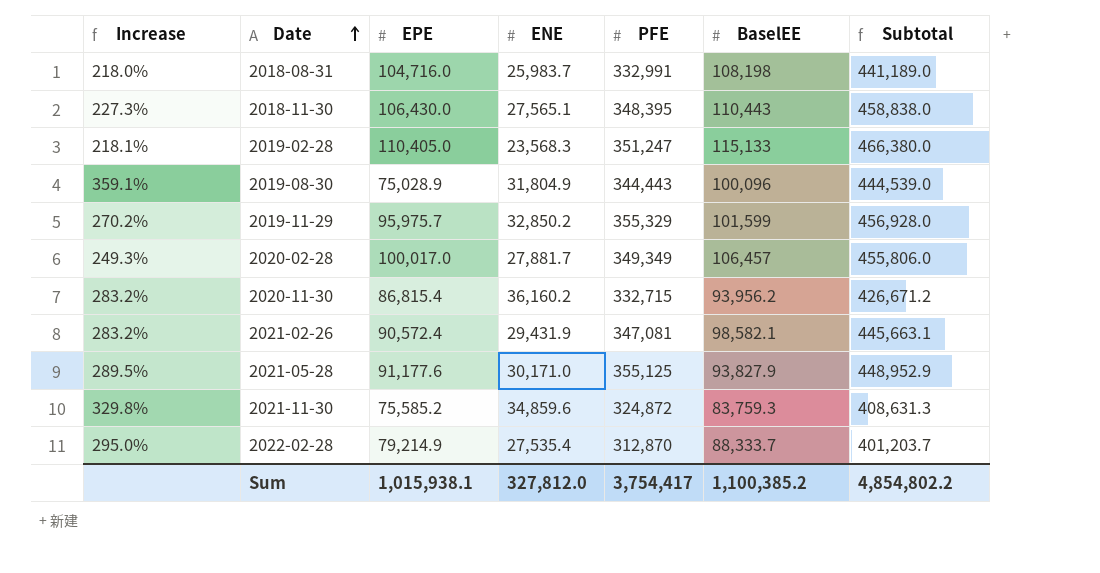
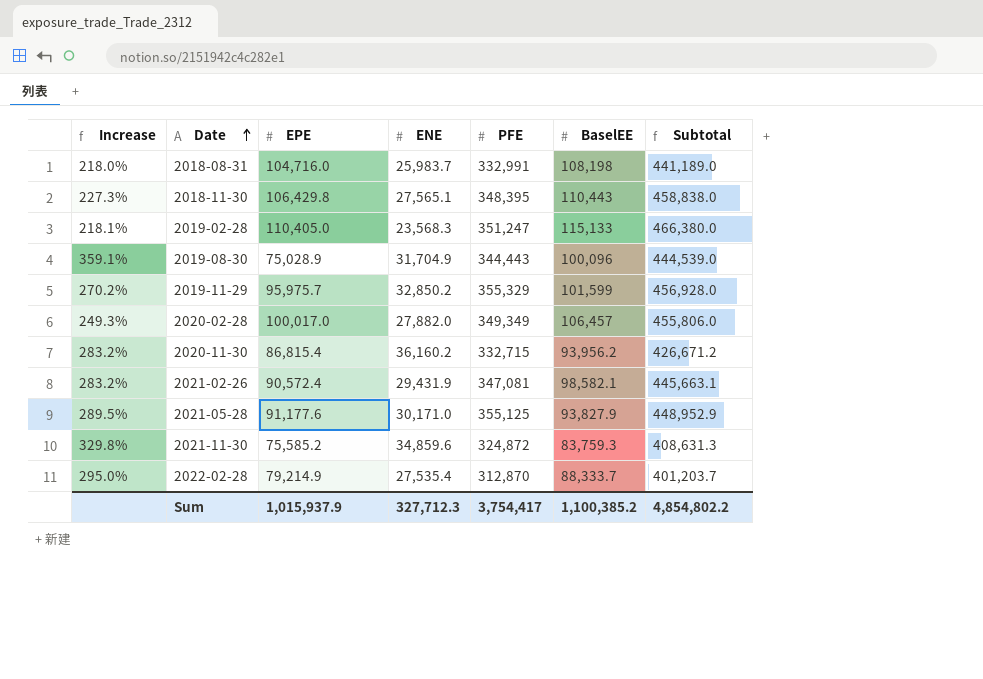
2018-11-30 | EPE: 106,430.0 -> 106,429.8
2019-08-30 | ENE: 31,804.9 -> 31,704.9
2020-02-28 | ENE: 27,881.7 -> 27,882.0
Sum | EPE: 1,015,938.1 -> 1,015,937.9
Sum | ENE: 327,812.0 -> 327,712.3

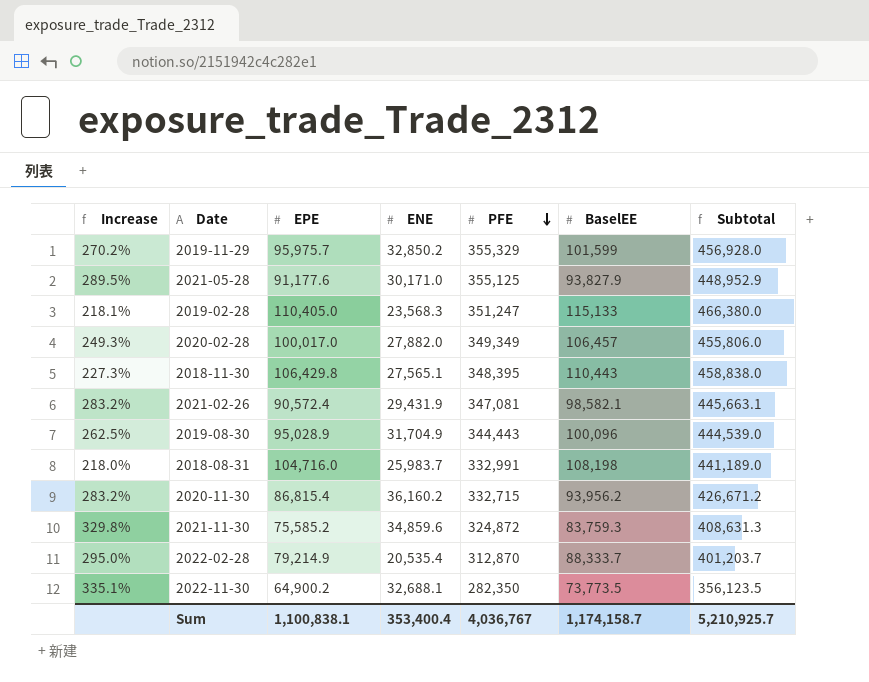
row order: Date ascending -> PFE descending
2019-08-30 | Increase: 359.1% -> 262.5%
2019-08-30 | EPE: 75,028.9 -> 95,028.9
2022-02-28 | ENE: 27,535.4 -> 20,535.4
row 2022-11-30: none -> 335.1% | 64,900.2 | 32,688.1 | 282,350 | 73,773.5 | 356,123.5
Sum | EPE: 1,015,937.9 -> 1,100,838.1
Sum | ENE: 327,712.3 -> 353,400.4
Sum | PFE: 3,754,417 -> 4,036,767
Sum | BaselEE: 1,100,385.2 -> 1,174,158.7
Sum | Subtotal: 4,854,802.2 -> 5,210,925.7

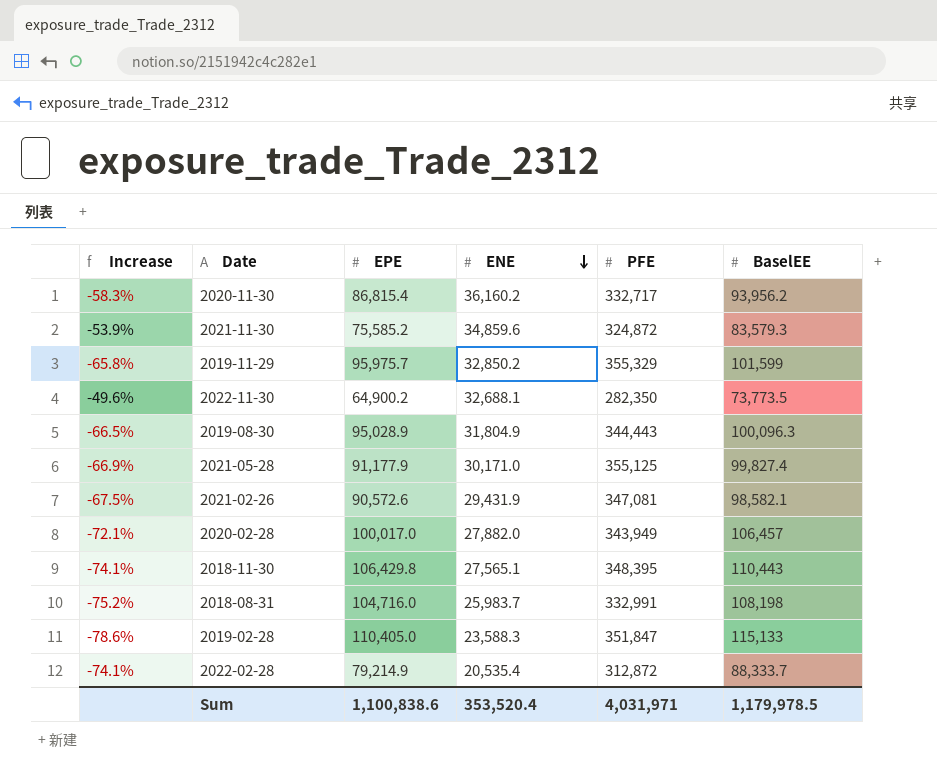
row order: PFE descending -> ENE descending
column Subtotal | formula: [PFE] + [BaselEE] -> none
column Increase | formula: ([PFE] - [EPE]) / [EPE] -> ([ENE] - [EPE]) / [EPE]
2020-11-30 | PFE: 332,715 -> 332,717
2021-11-30 | BaselEE: 83,759.3 -> 83,579.3
2019-08-30 | ENE: 31,704.9 -> 31,804.9
2019-08-30 | BaselEE: 100,096 -> 100,096.3
2021-05-28 | EPE: 91,177.6 -> 91,177.9
2021-05-28 | BaselEE: 93,827.9 -> 99,827.4
2021-02-26 | EPE: 90,572.4 -> 90,572.6
2020-02-28 | PFE: 349,349 -> 343,949
2019-02-28 | ENE: 23,568.3 -> 23,588.3
2019-02-28 | PFE: 351,247 -> 351,847
2022-02-28 | PFE: 312,870 -> 312,872
Sum | EPE: 1,100,838.1 -> 1,100,838.6
Sum | ENE: 353,400.4 -> 353,520.4
Sum | PFE: 4,036,767 -> 4,031,971
Sum | BaselEE: 1,174,158.7 -> 1,179,978.5

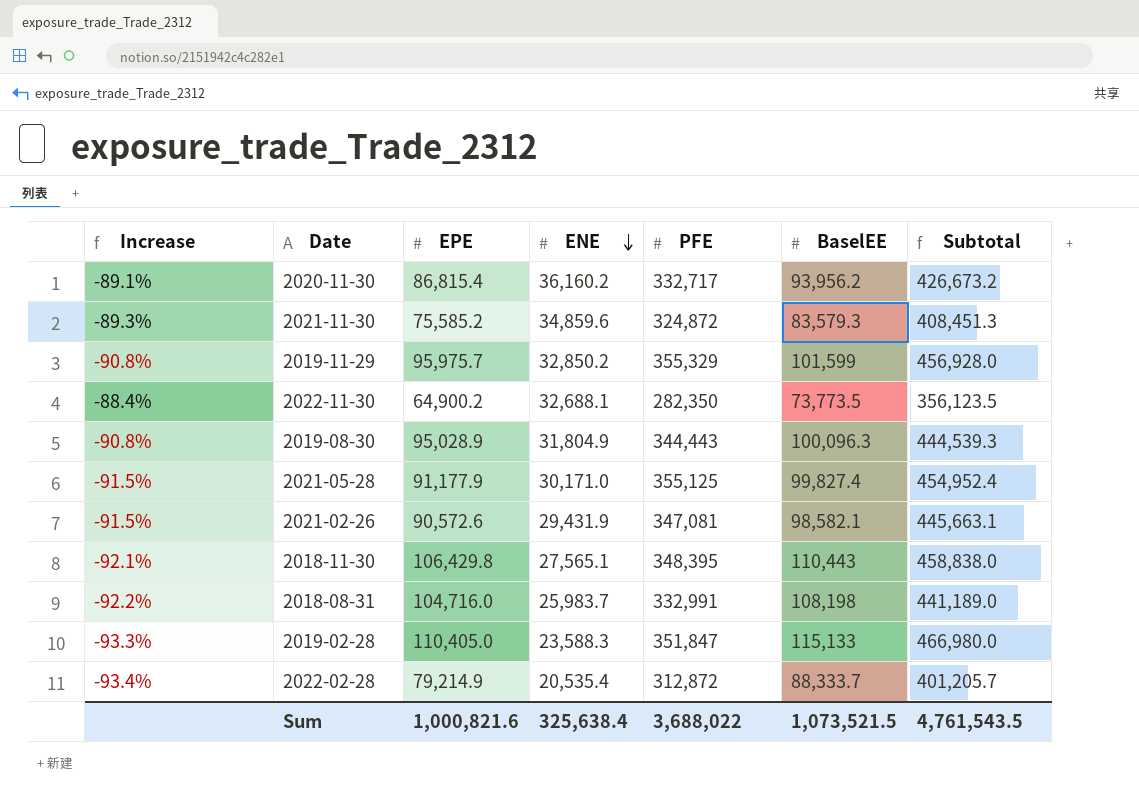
column Increase | formula: ([ENE] - [EPE]) / [EPE] -> ([ENE] - [PFE]) / [PFE]
column Subtotal | formula: none -> [PFE] + [BaselEE]
row 2020-02-28: -72.1% | 100,017.0 | 27,882.0 | 343,949 | 106,457 -> none
Sum | EPE: 1,100,838.6 -> 1,000,821.6
Sum | ENE: 353,520.4 -> 325,638.4
Sum | PFE: 4,031,971 -> 3,688,022
Sum | BaselEE: 1,179,978.5 -> 1,073,521.5

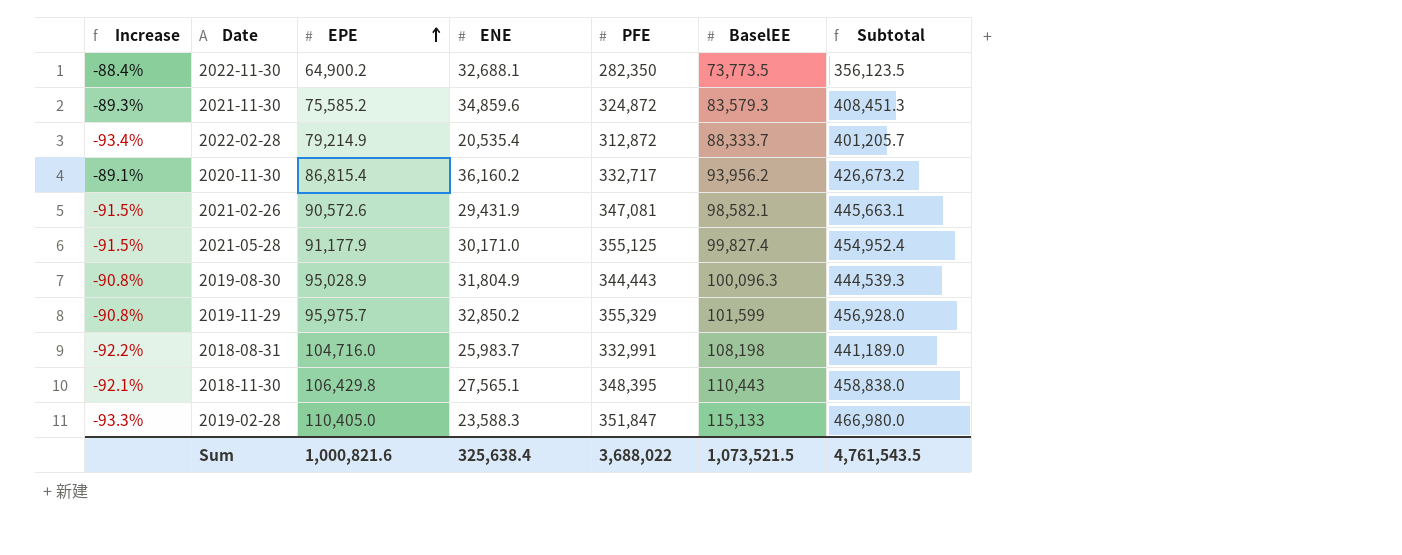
row order: ENE descending -> EPE ascending

